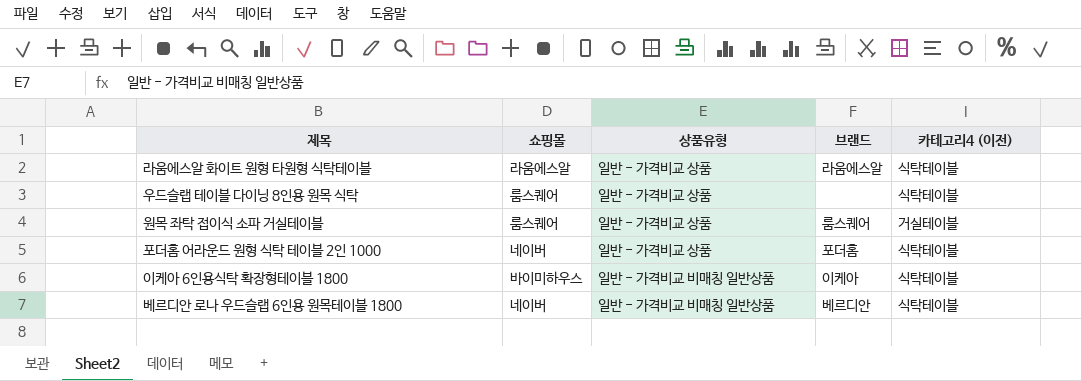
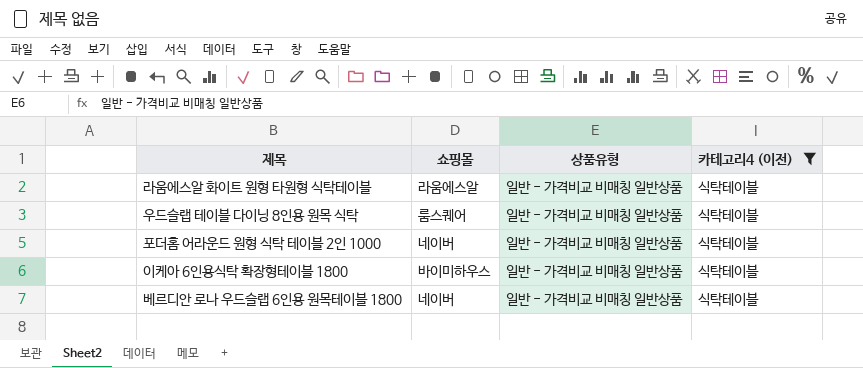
filter: none -> 카테고리4 (이전) = 식탁테이블
column 브랜드 | position: 4 -> none
라움에스알 화이트 원형 타원형 식탁테이블 | 상품유형: 일반 - 가격비교 상품 -> 일반 - 가격비교 비매칭 일반상품
우드슬랩 테이블 다이닝 8인용 원목 식탁 | 상품유형: 일반 - 가격비교 상품 -> 일반 - 가격비교 비매칭 일반상품
포더홈 어라운드 원형 식탁 테이블 2인 1000 | 상품유형: 일반 - 가격비교 상품 -> 일반 - 가격비교 비매칭 일반상품

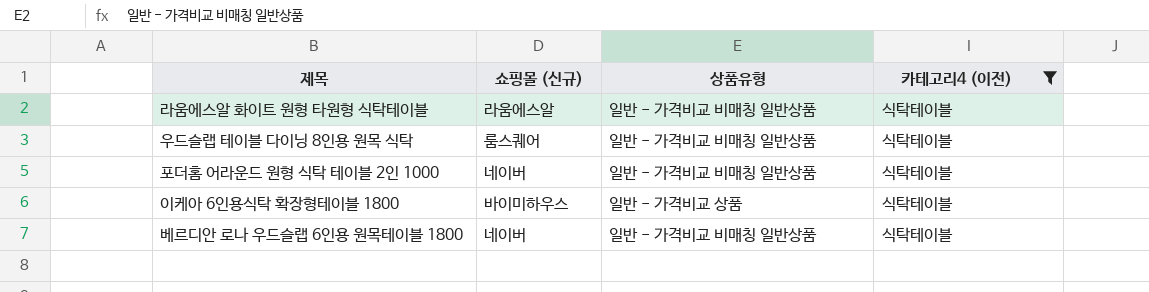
column name: 쇼핑몰 -> 쇼핑몰 (신규)
이케아 6인용식탁 확장형테이블 1800 | 상품유형: 일반 - 가격비교 비매칭 일반상품 -> 일반 - 가격비교 상품

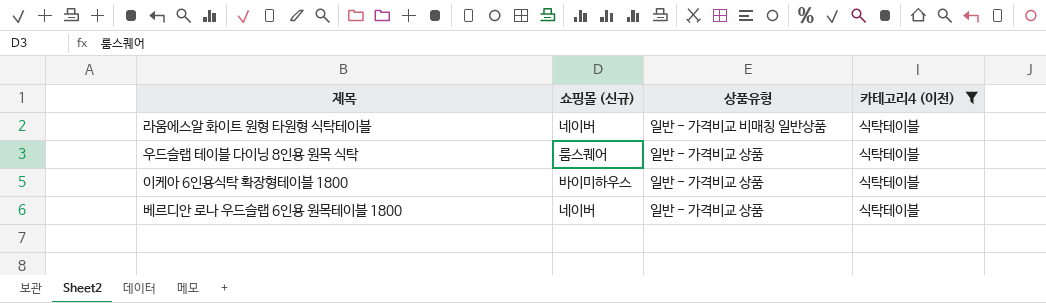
row 포더홈 어라운드 원형 식탁 테이블 2인 1000: 네이버 | 일반 - 가격비교 비매칭 일반상품 | 식탁테이블 -> none
라움에스알 화이트 원형 타원형 식탁테이블 | 쇼핑몰 (신규): 라움에스알 -> 네이버
우드슬랩 테이블 다이닝 8인용 원목 식탁 | 상품유형: 일반 - 가격비교 비매칭 일반상품 -> 일반 - 가격비교 상품
베르디안 로나 우드슬랩 6인용 원목테이블 1800 | 상품유형: 일반 - 가격비교 비매칭 일반상품 -> 일반 - 가격비교 상품

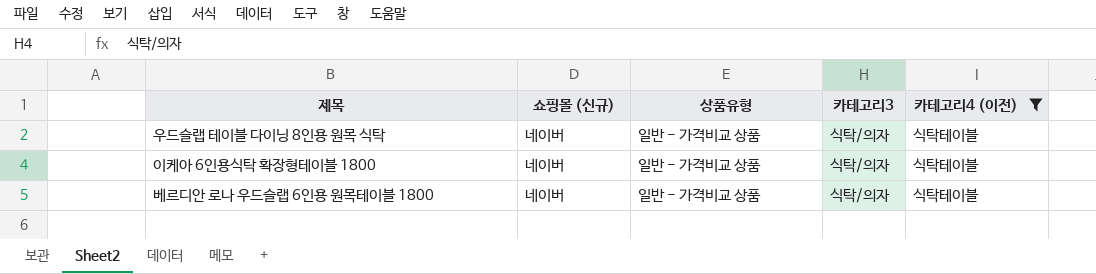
column 카테고리3 | position: none -> 4
row 라움에스알 화이트 원형 타원형 식탁테이블: 네이버 | 일반 - 가격비교 비매칭 일반상품 | 식탁테이블 -> none
우드슬랩 테이블 다이닝 8인용 원목 식탁 | 쇼핑몰 (신규): 룸스퀘어 -> 네이버
이케아 6인용식탁 확장형테이블 1800 | 쇼핑몰 (신규): 바이미하우스 -> 네이버

